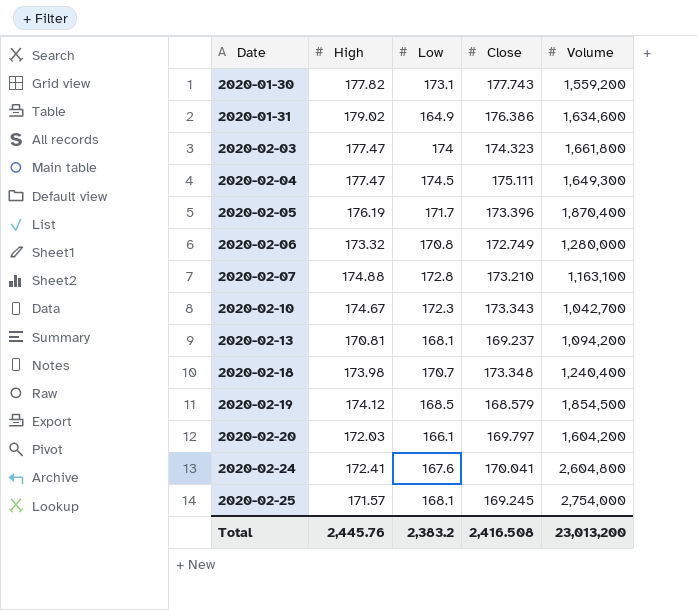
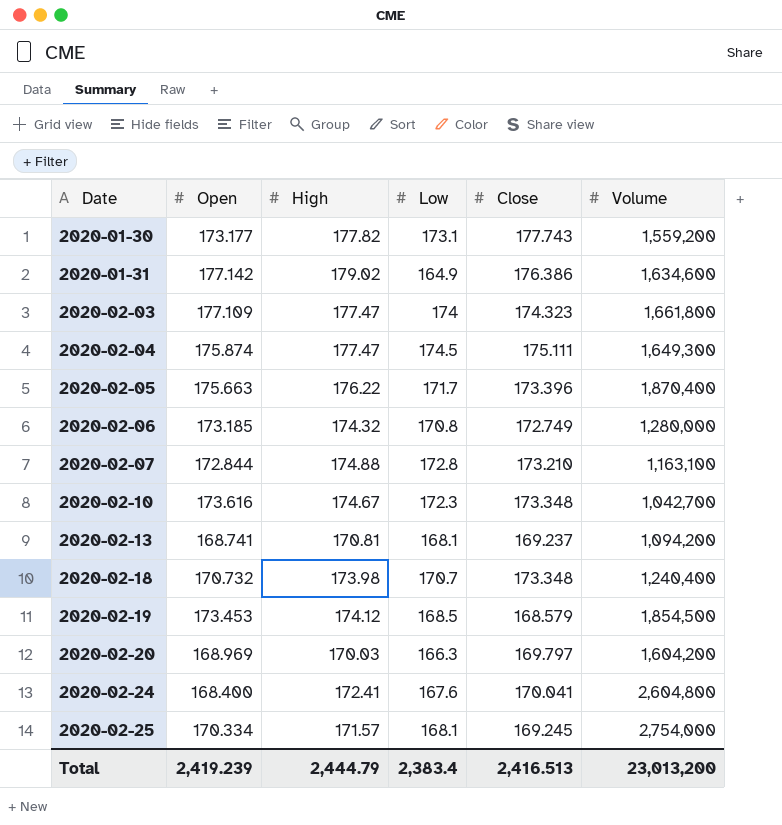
column Open | position: none -> 2
2020-02-05 | High: 176.19 -> 176.22
2020-02-06 | High: 173.32 -> 174.32
2020-02-10 | Close: 173.343 -> 173.348
2020-02-20 | High: 172.03 -> 170.03
2020-02-20 | Low: 166.1 -> 166.3
Total | High: 2,445.76 -> 2,444.79
Total | Low: 2,383.2 -> 2,383.4
Total | Close: 2,416.508 -> 2,416.513

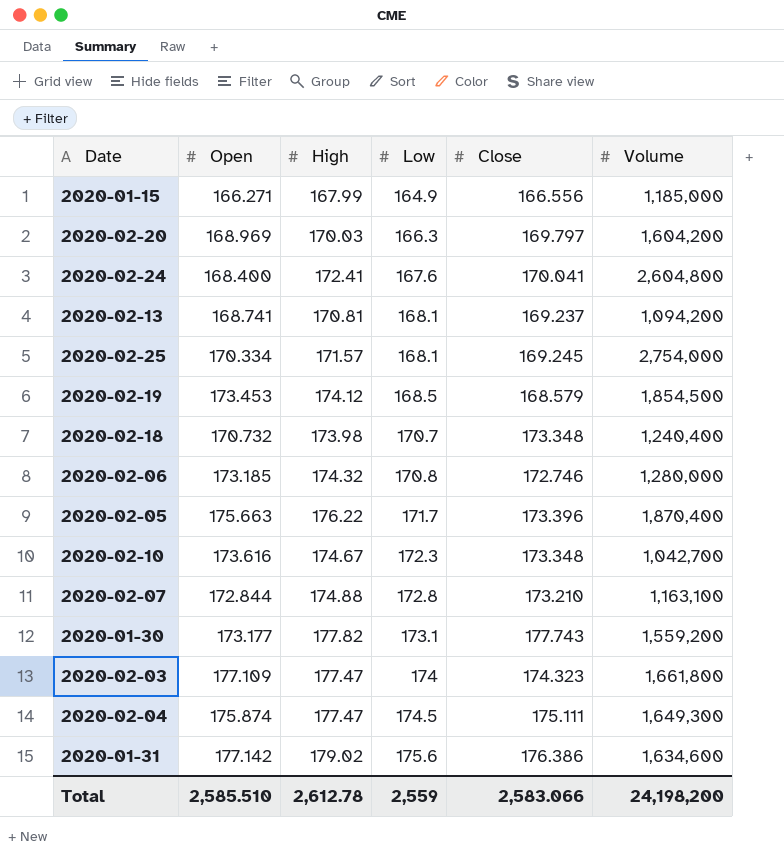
row order: Date ascending -> Low ascending
row 2020-01-15: none -> 166.271 | 167.99 | 164.9 | 166.556 | 1,185,000
2020-02-06 | Close: 172.749 -> 172.746
2020-01-31 | Low: 164.9 -> 175.6
Total | Open: 2,419.239 -> 2,585.510
Total | High: 2,444.79 -> 2,612.78
Total | Low: 2,383.4 -> 2,559
Total | Close: 2,416.513 -> 2,583.066
Total | Volume: 23,013,200 -> 24,198,200

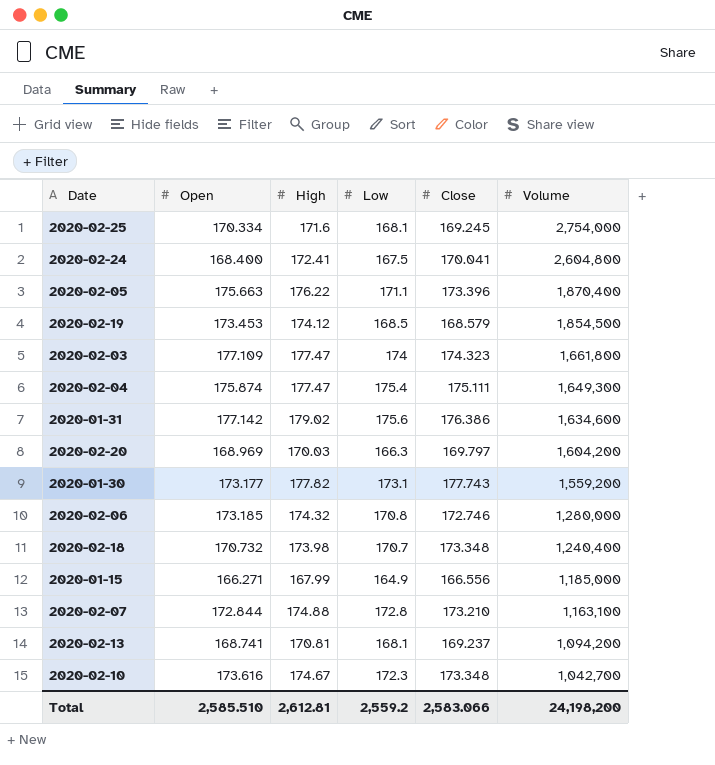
row order: Low ascending -> Volume descending
2020-02-25 | High: 171.57 -> 171.6
2020-02-24 | Low: 167.6 -> 167.5
2020-02-05 | Low: 171.7 -> 171.1
2020-02-04 | Low: 174.5 -> 175.4
Total | High: 2,612.78 -> 2,612.81
Total | Low: 2,559 -> 2,559.2

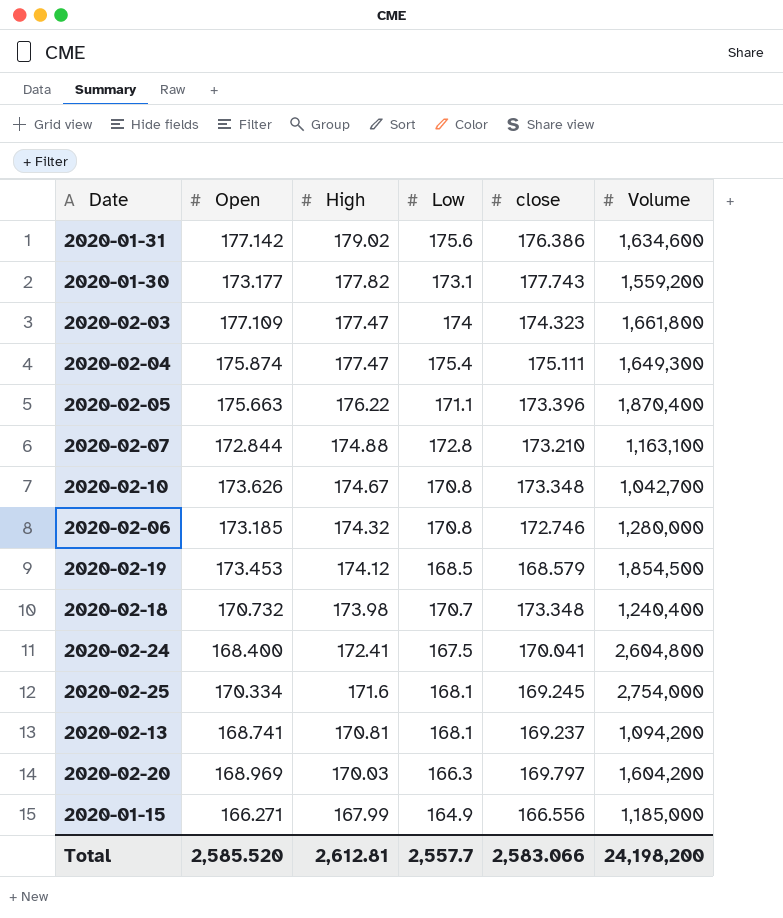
row order: Volume descending -> High descending
column name: Close -> close
2020-02-10 | Open: 173.616 -> 173.626
2020-02-10 | Low: 172.3 -> 170.8
Total | Open: 2,585.510 -> 2,585.520
Total | Low: 2,559.2 -> 2,557.7

